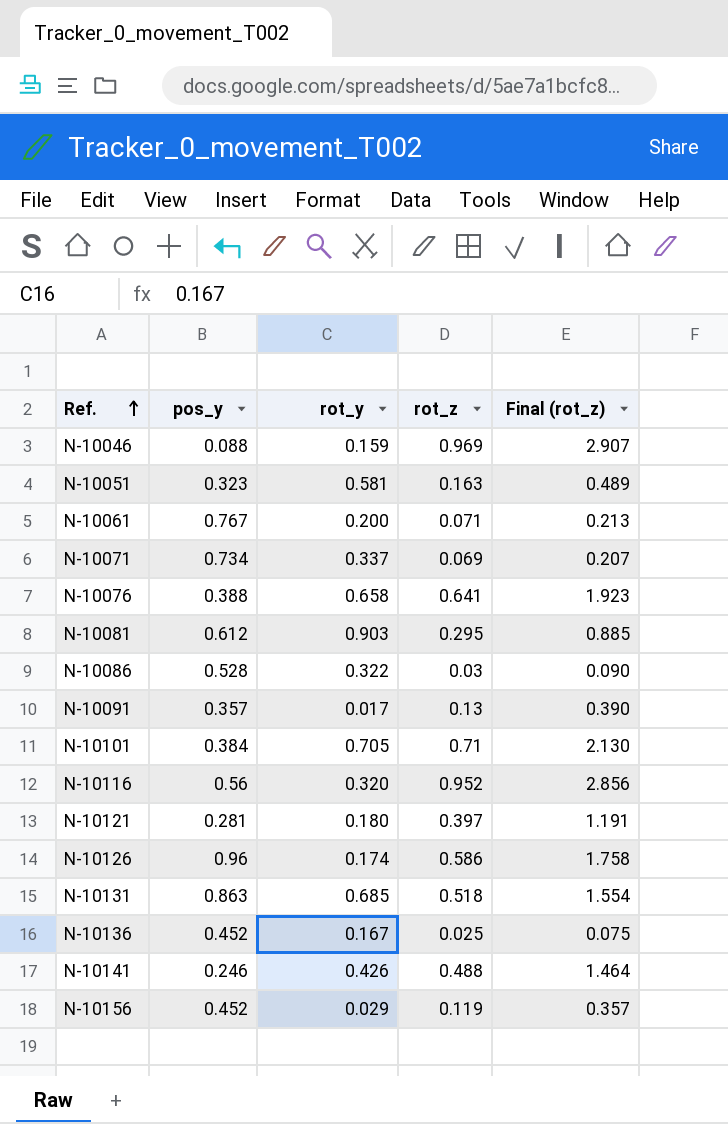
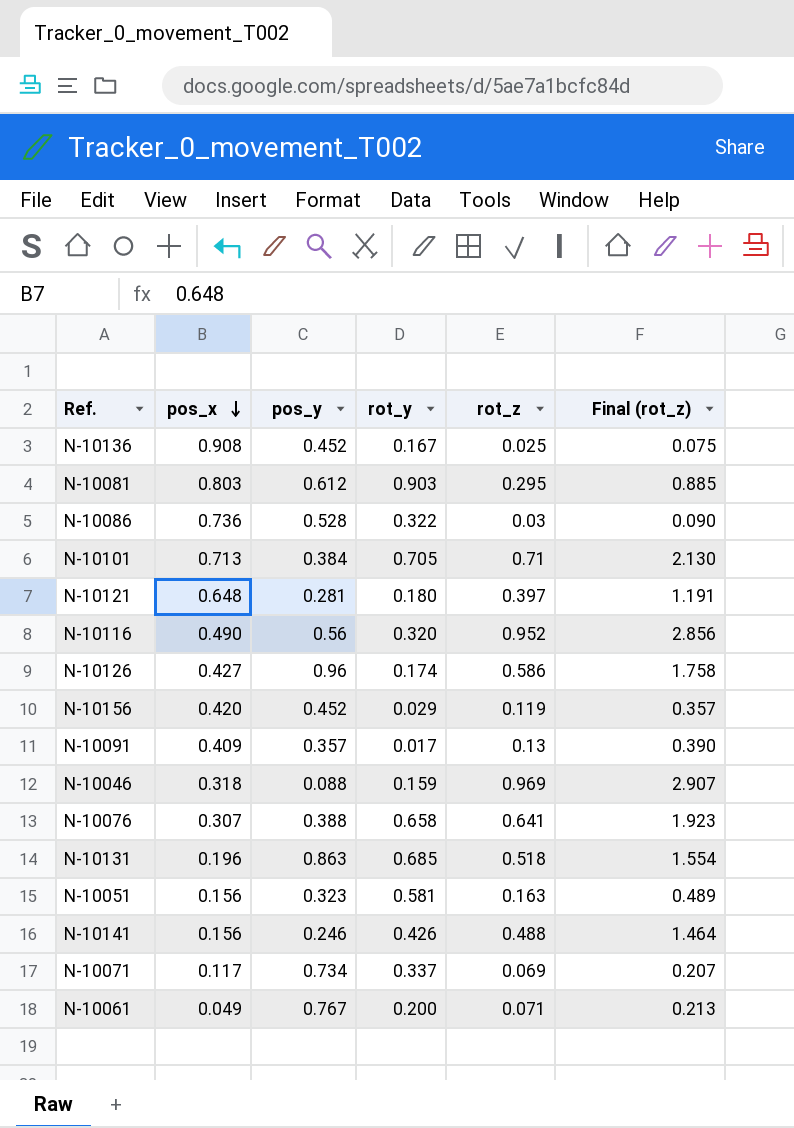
row order: Ref. ascending -> pos_x descending
column pos_x | position: none -> 2

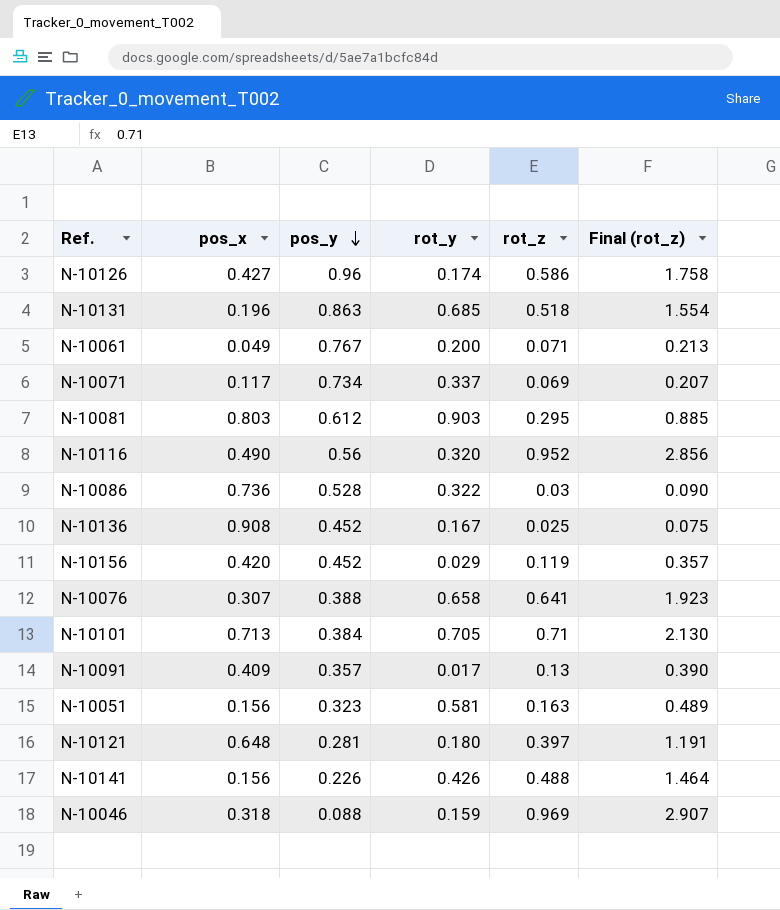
row order: pos_x descending -> pos_y descending
N-10141 | pos_y: 0.246 -> 0.226

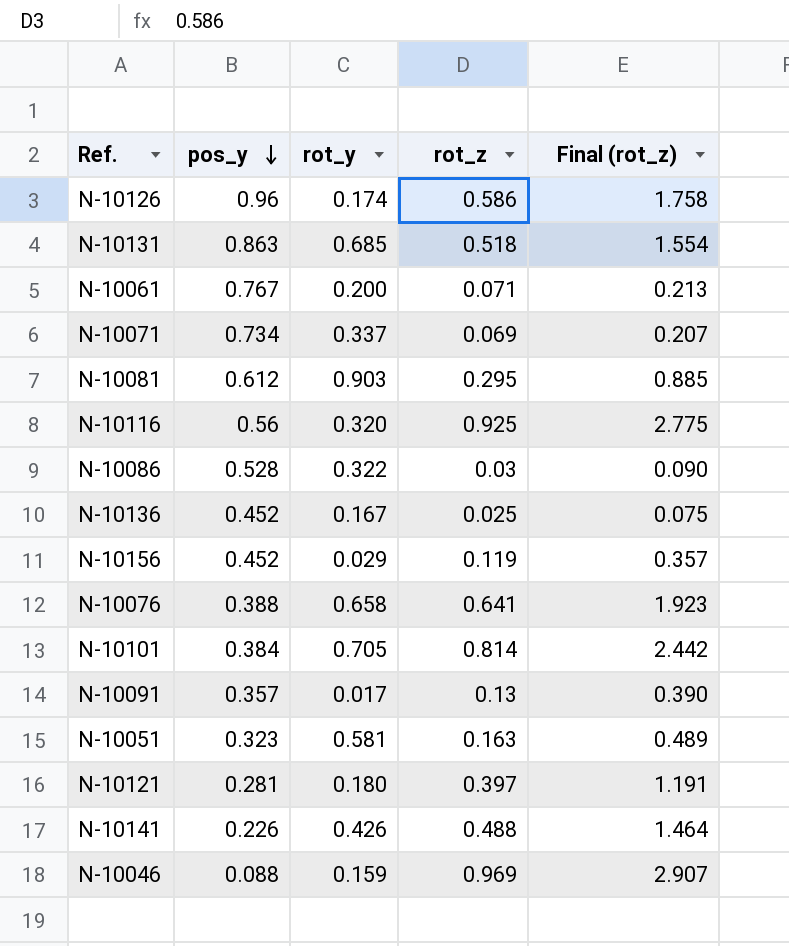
column pos_x | position: 2 -> none
N-10116 | rot_z: 0.952 -> 0.925
N-10116 | Final (rot_z): 2.856 -> 2.775
N-10101 | rot_z: 0.71 -> 0.814
N-10101 | Final (rot_z): 2.130 -> 2.442

